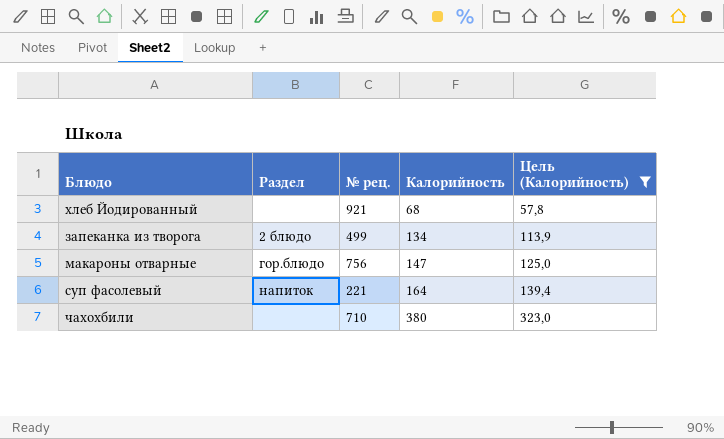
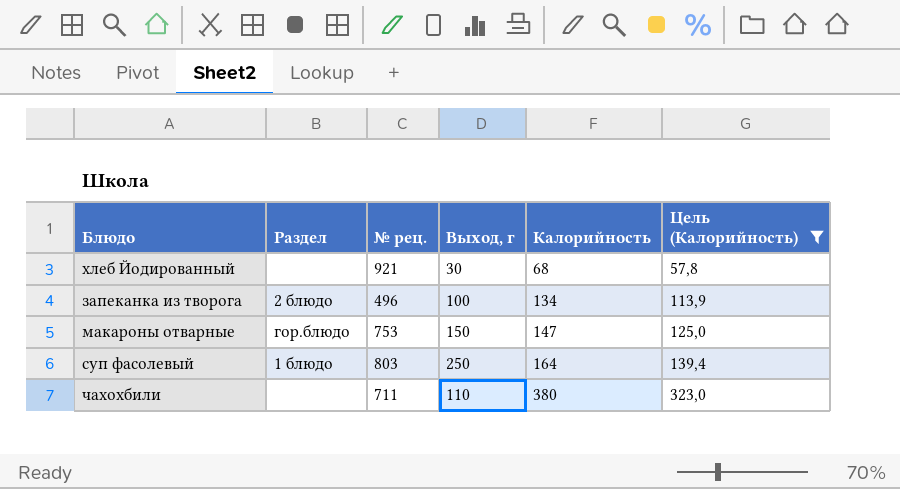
column Выход, г | position: none -> 4
запеканка из творога | № рец.: 499 -> 496
макароны отварные | № рец.: 756 -> 753
суп фасолевый | Раздел: напиток -> 1 блюдо
суп фасолевый | № рец.: 221 -> 803
чахохбили | № рец.: 710 -> 711

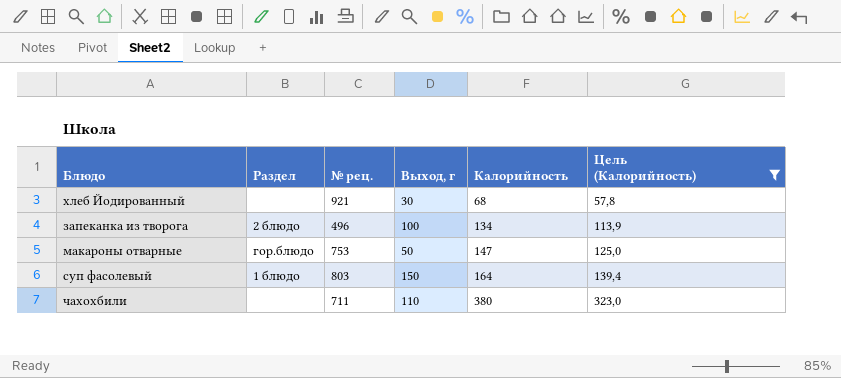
макароны отварные | Выход, г: 150 -> 50
суп фасолевый | Выход, г: 250 -> 150

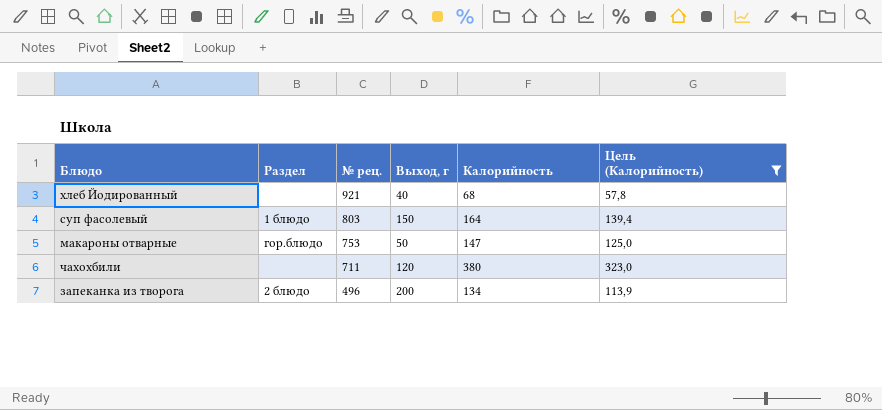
row order: Калорийность ascending -> № рец. descending
хлеб Йодированный | Выход, г: 30 -> 40
чахохбили | Выход, г: 110 -> 120
запеканка из творога | Выход, г: 100 -> 200

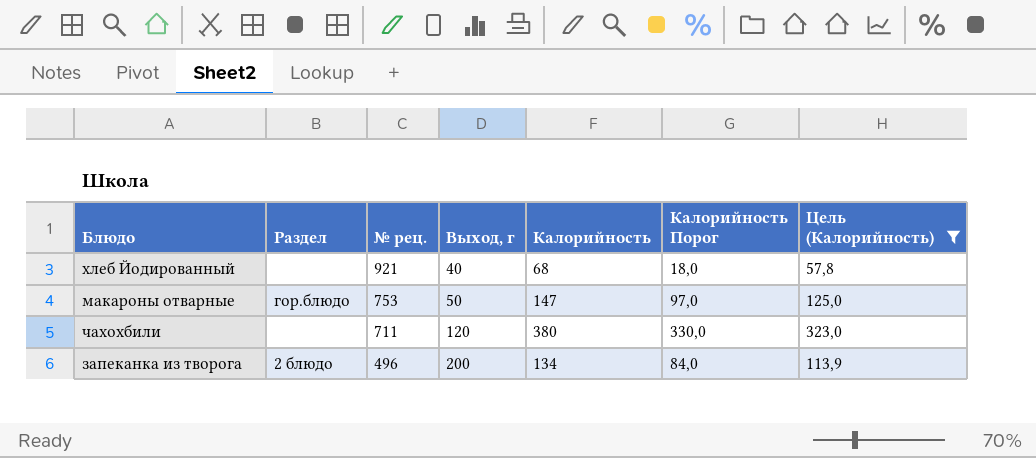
column Калорийность Порог | formula: none -> [Калорийность] - 50
row суп фасолевый: 1 блюдо | 803 | 150 | 164 | 139,4 -> none

